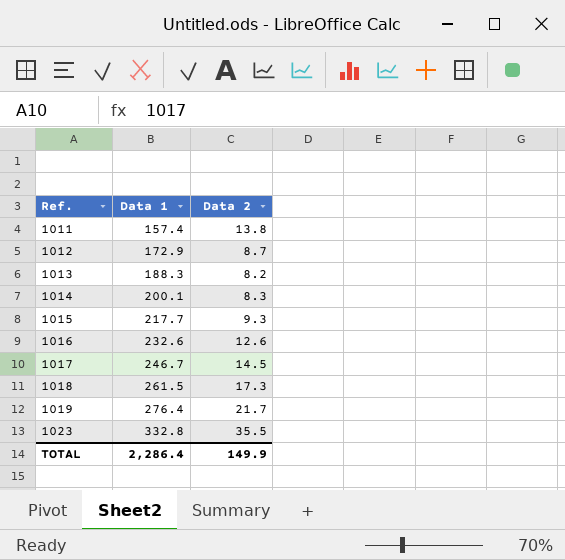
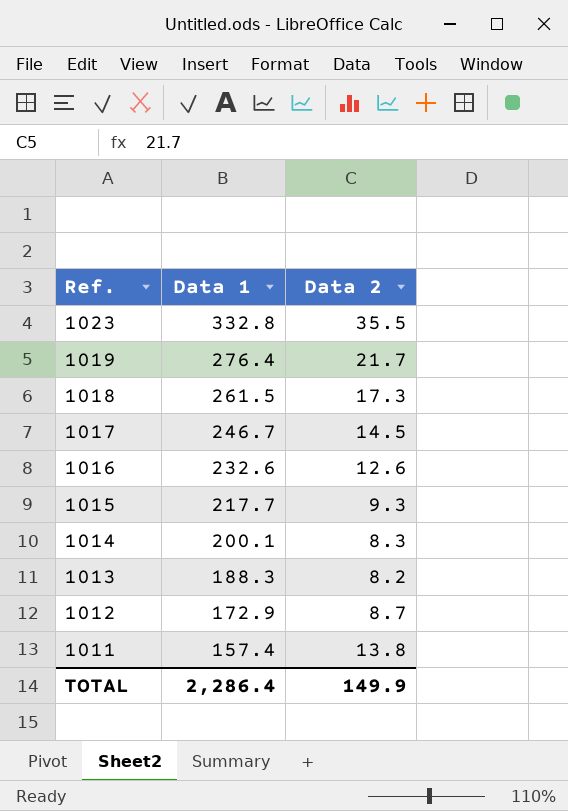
row order: Ref. ascending -> Ref. descending

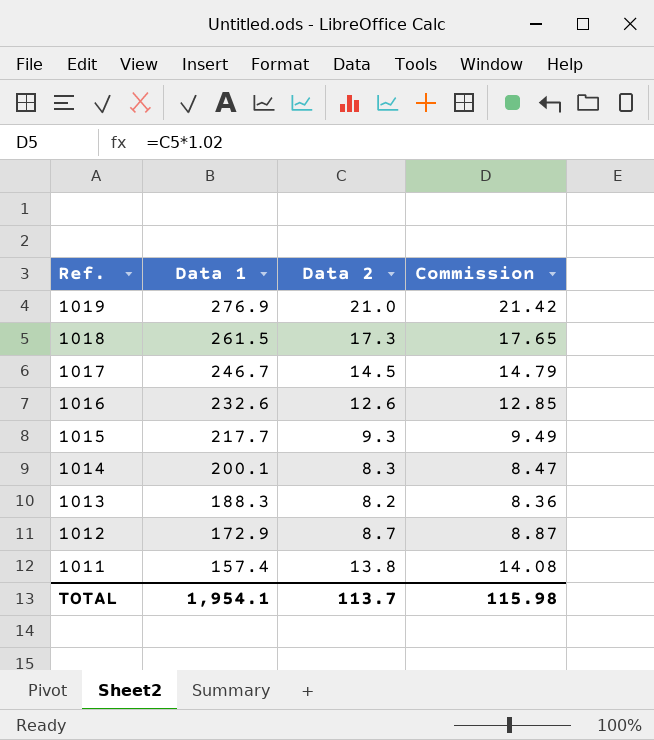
column Commission | formula: none -> [Data 2] * 1.02
row 1023: 332.8 | 35.5 -> none
1019 | Data 1: 276.4 -> 276.9
1019 | Data 2: 21.7 -> 21.0
TOTAL | Data 1: 2,286.4 -> 1,954.1
TOTAL | Data 2: 149.9 -> 113.7

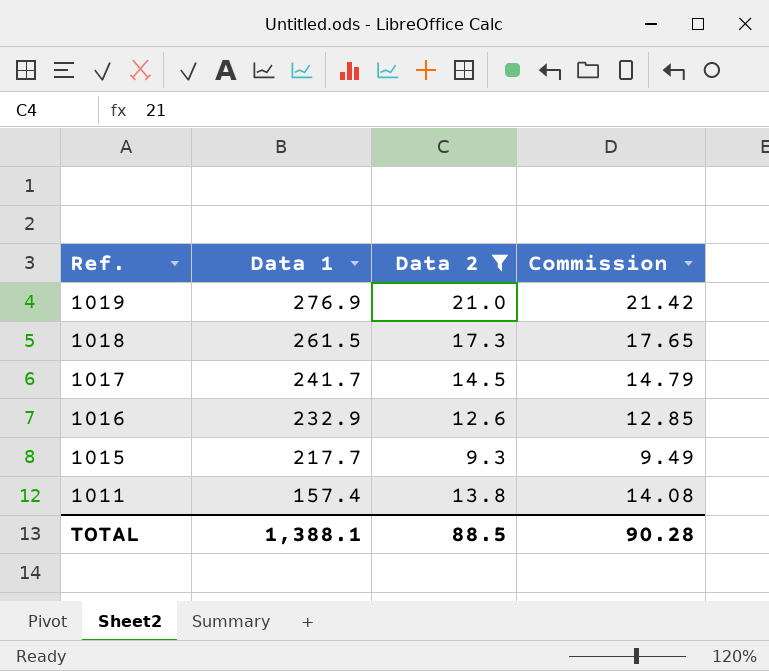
filter: none -> Data 2 >= 9.3
1017 | Data 1: 246.7 -> 241.7
1016 | Data 1: 232.6 -> 232.9
TOTAL | Data 1: 1,954.1 -> 1,388.1
TOTAL | Data 2: 113.7 -> 88.5
TOTAL | Commission: 115.98 -> 90.28

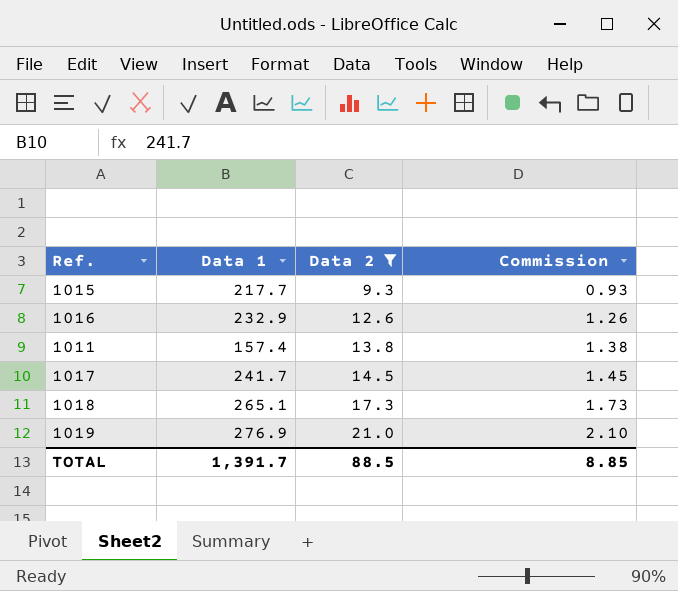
row order: Ref. descending -> Data 2 ascending
column Commission | formula: [Data 2] * 1.02 -> [Data 2] * 0.1
1018 | Data 1: 261.5 -> 265.1
TOTAL | Data 1: 1,388.1 -> 1,391.7
TOTAL | Commission: 90.28 -> 8.85

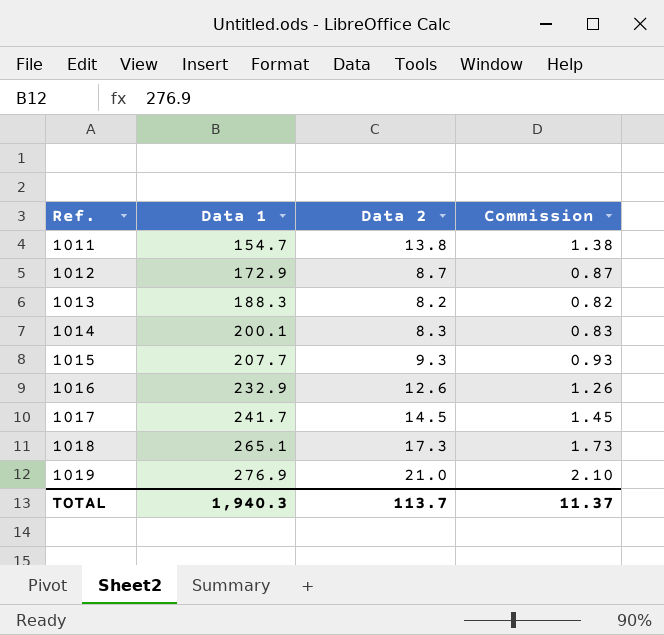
filter: Data 2 >= 9.3 -> none
row order: Data 2 ascending -> Ref. ascending
1011 | Data 1: 157.4 -> 154.7
1015 | Data 1: 217.7 -> 207.7
TOTAL | Data 1: 1,391.7 -> 1,940.3
TOTAL | Data 2: 88.5 -> 113.7
TOTAL | Commission: 8.85 -> 11.37

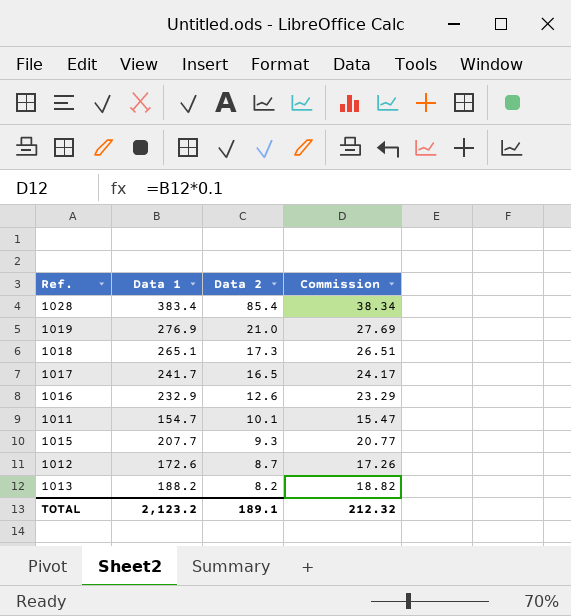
row order: Ref. ascending -> Data 2 descending
column Commission | formula: [Data 2] * 0.1 -> [Data 1] * 0.1
row 1014: 200.1 | 8.3 | 0.83 -> none
row 1028: none -> 383.4 | 85.4 | 38.34
1017 | Data 2: 14.5 -> 16.5
1011 | Data 2: 13.8 -> 10.1
1012 | Data 1: 172.9 -> 172.6
1013 | Data 1: 188.3 -> 188.2
TOTAL | Data 1: 1,940.3 -> 2,123.2
TOTAL | Data 2: 113.7 -> 189.1
TOTAL | Commission: 11.37 -> 212.32

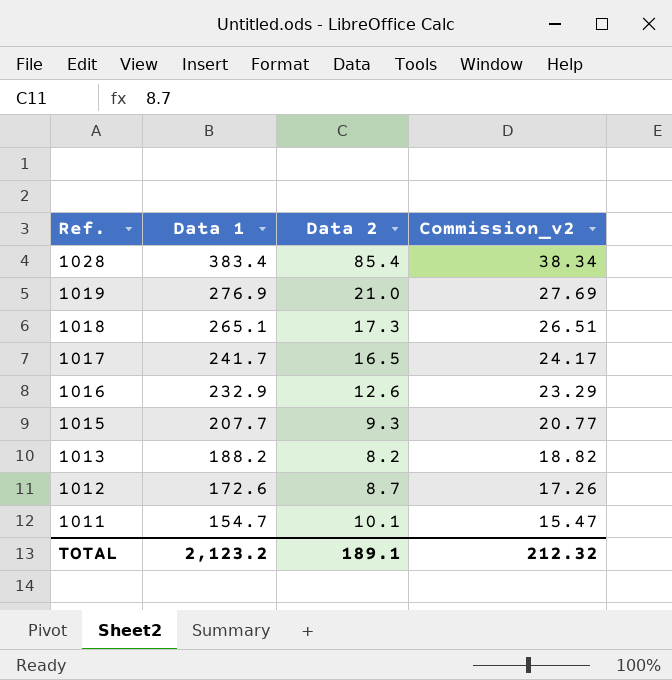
row order: Data 2 descending -> Ref. descending
column name: Commission -> Commission_v2

